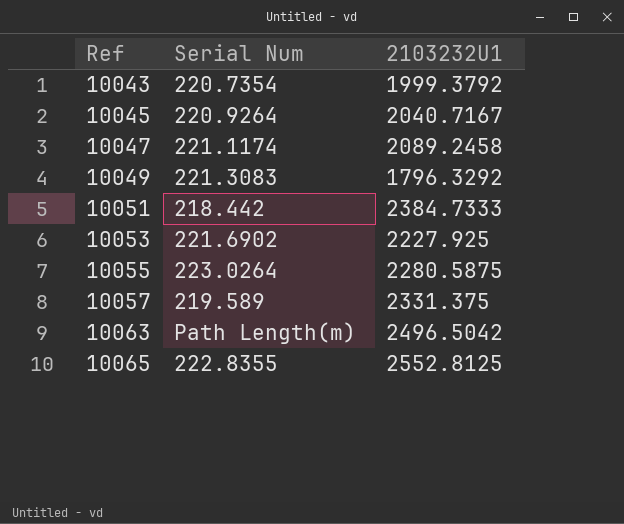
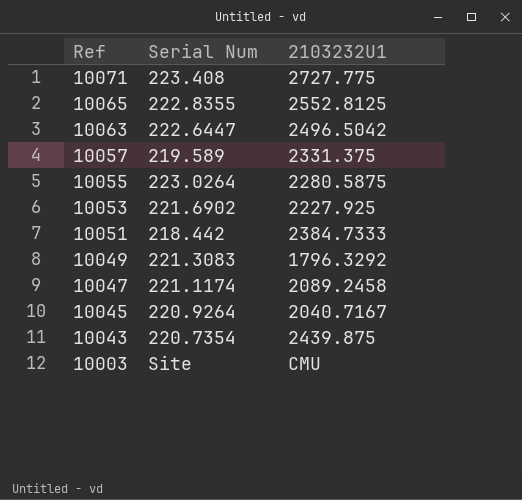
row order: Ref ascending -> Ref descending
row 10071: none -> 223.408 | 2727.775
10063 | Serial Num: Path Length(m) -> 222.6447
10043 | 2103232U1: 1999.3792 -> 2439.875
row 10003: none -> Site | CMU

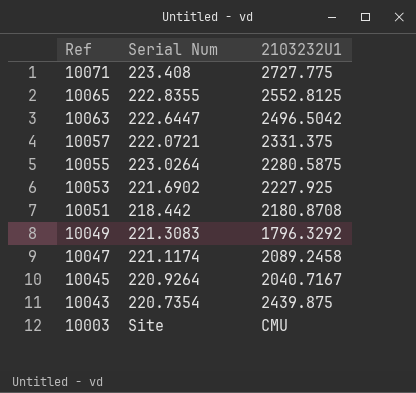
10057 | Serial Num: 219.589 -> 222.0721
10051 | 2103232U1: 2384.7333 -> 2180.8708

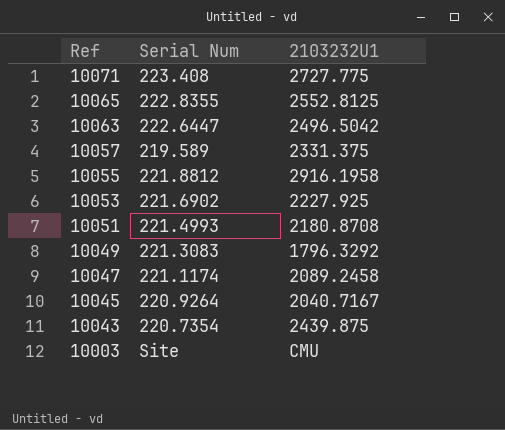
10057 | Serial Num: 222.0721 -> 219.589
10055 | Serial Num: 223.0264 -> 221.8812
10055 | 2103232U1: 2280.5875 -> 2916.1958
10051 | Serial Num: 218.442 -> 221.4993

